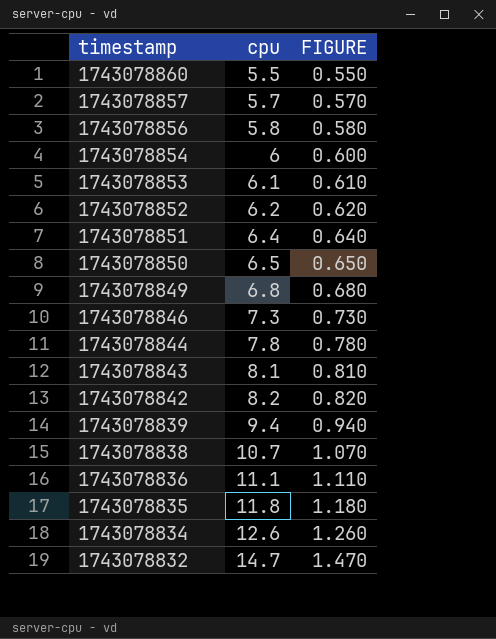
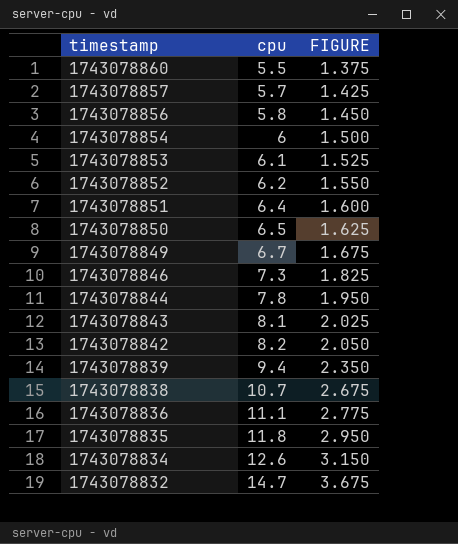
column FIGURE | formula: [cpu] * 0.1 -> [cpu] * 0.25
1743078849 | cpu: 6.8 -> 6.7

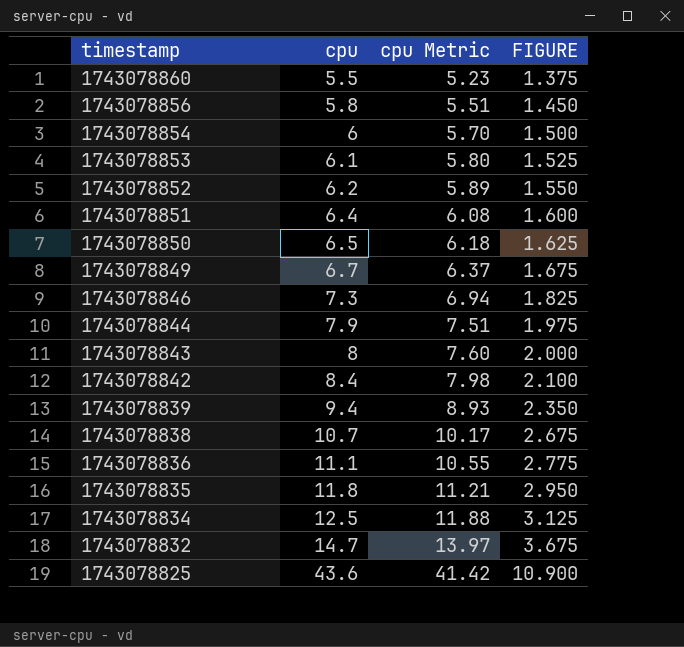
column cpu Metric | formula: none -> [cpu] * 0.95
row 1743078857: 5.7 | 1.425 -> none
1743078844 | cpu: 7.8 -> 7.9
1743078844 | FIGURE: 1.950 -> 1.975
1743078843 | cpu: 8.1 -> 8
1743078843 | FIGURE: 2.025 -> 2.000
1743078842 | cpu: 8.2 -> 8.4
1743078842 | FIGURE: 2.050 -> 2.100
1743078834 | cpu: 12.6 -> 12.5
1743078834 | FIGURE: 3.150 -> 3.125
row 1743078825: none -> 43.6 | 41.42 | 10.900

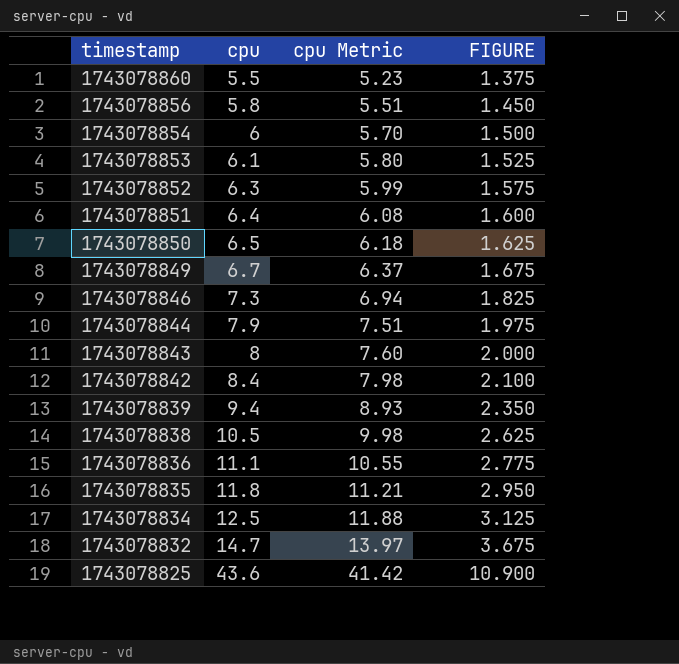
1743078852 | cpu: 6.2 -> 6.3
1743078852 | cpu Metric: 5.89 -> 5.99
1743078852 | FIGURE: 1.550 -> 1.575
1743078838 | cpu: 10.7 -> 10.5
1743078838 | cpu Metric: 10.17 -> 9.98
1743078838 | FIGURE: 2.675 -> 2.625

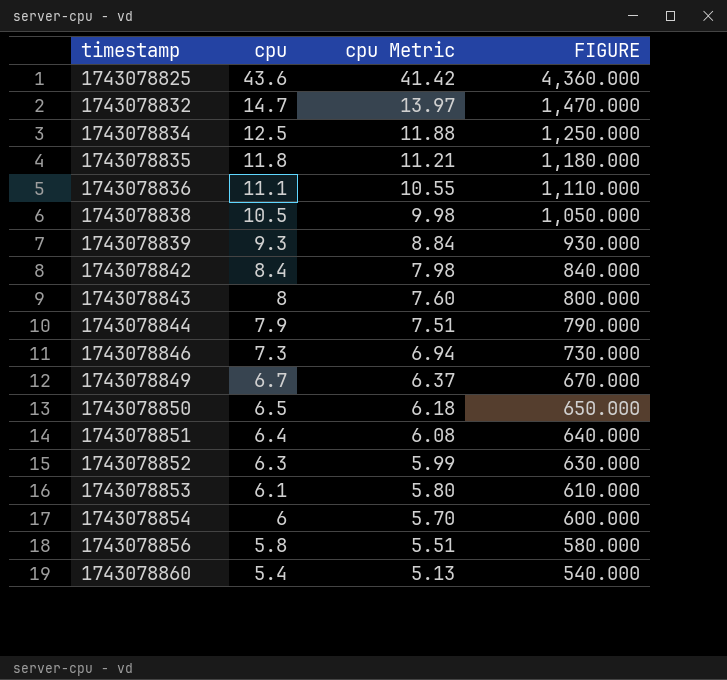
row order: timestamp descending -> timestamp ascending
column FIGURE | formula: [cpu] * 0.25 -> [cpu] * 100
1743078839 | cpu: 9.4 -> 9.3
1743078839 | cpu Metric: 8.93 -> 8.84
1743078860 | cpu: 5.5 -> 5.4
1743078860 | cpu Metric: 5.23 -> 5.13

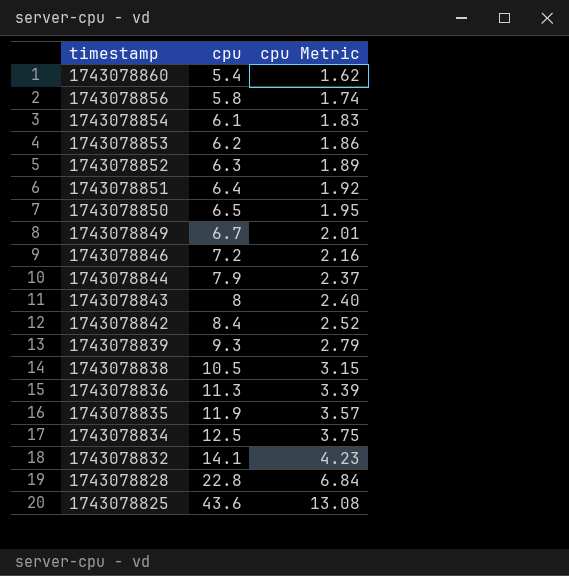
row order: timestamp ascending -> timestamp descending
column FIGURE | formula: [cpu] * 100 -> none
column cpu Metric | formula: [cpu] * 0.95 -> [cpu] * 0.3
1743078854 | cpu: 6 -> 6.1
1743078853 | cpu: 6.1 -> 6.2
1743078846 | cpu: 7.3 -> 7.2
1743078836 | cpu: 11.1 -> 11.3
1743078835 | cpu: 11.8 -> 11.9
1743078832 | cpu: 14.7 -> 14.1
row 1743078828: none -> 22.8 | 6.84

